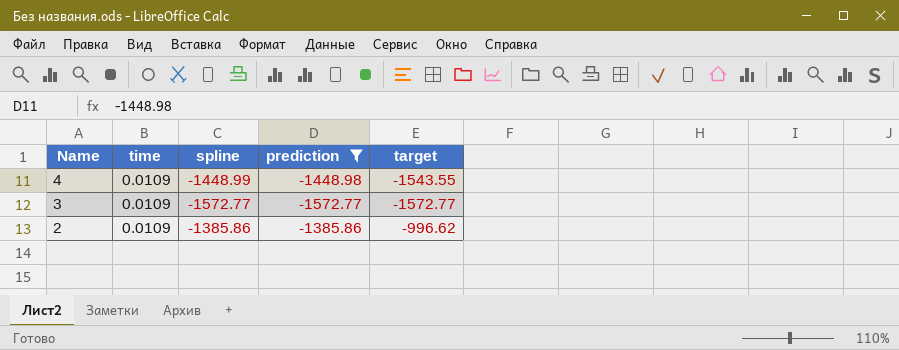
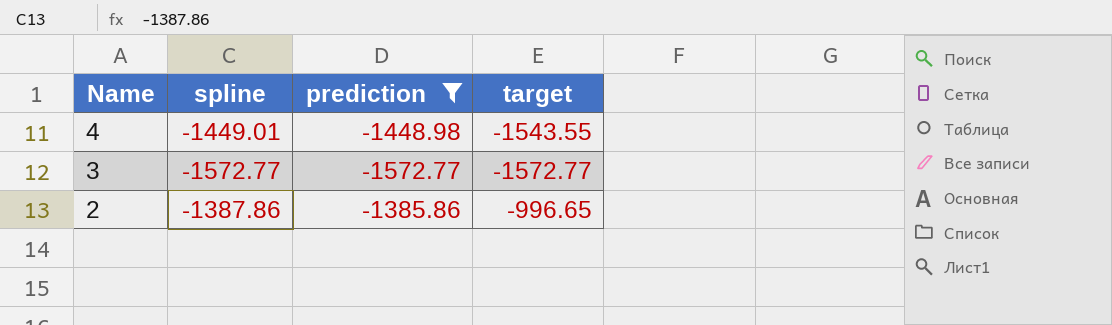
column time | position: 2 -> none
4 | spline: -1448.99 -> -1449.01
2 | spline: -1385.86 -> -1387.86
2 | target: -996.62 -> -996.65

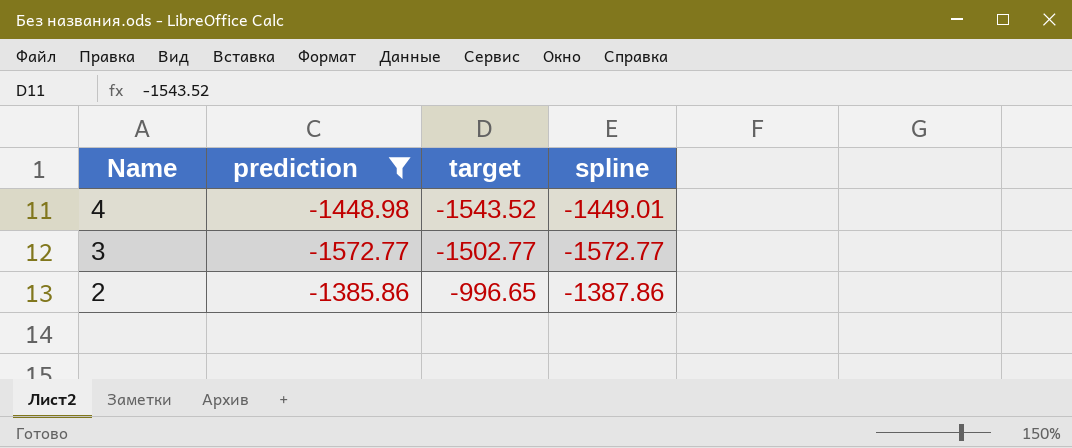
column spline | position: 2 -> 4
4 | target: -1543.55 -> -1543.52
3 | target: -1572.77 -> -1502.77

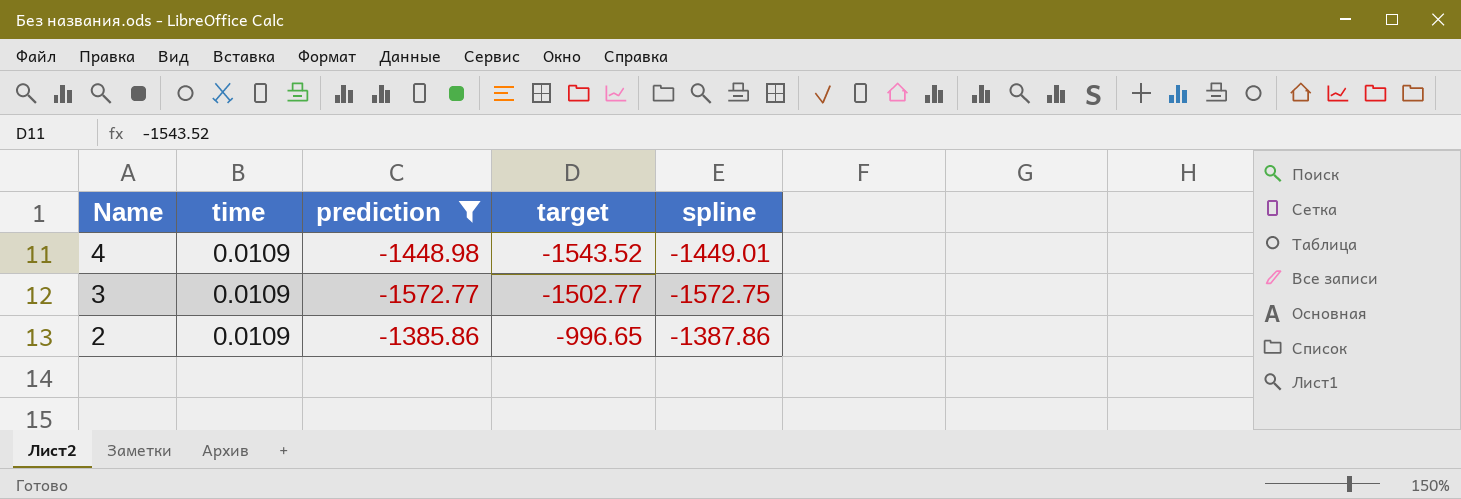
column time | position: none -> 2
3 | spline: -1572.77 -> -1572.75

